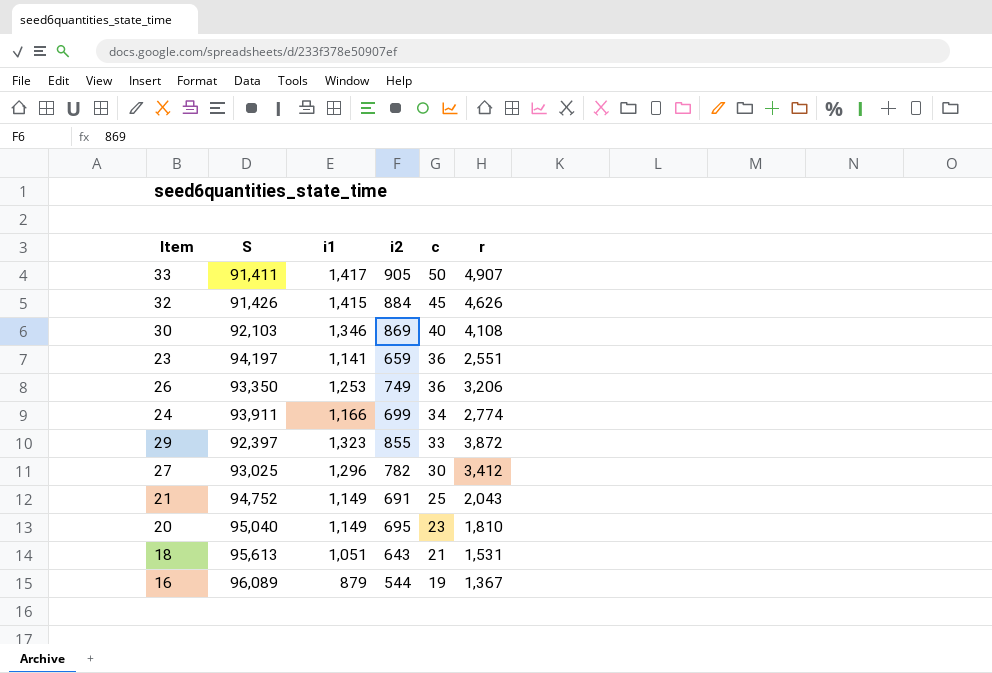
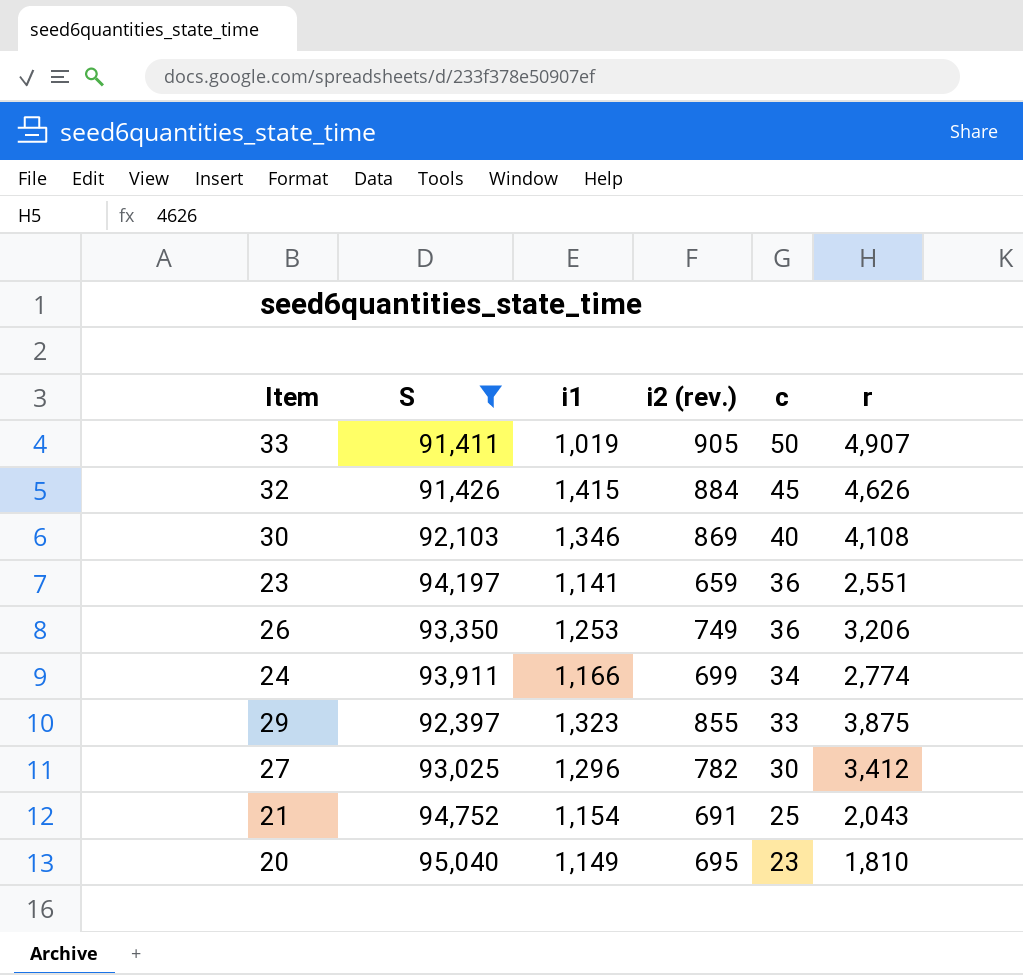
filter: none -> S <= 95,040
column name: i2 -> i2 (rev.)
33 | i1: 1,417 -> 1,019
29 | r: 3,872 -> 3,875
21 | i1: 1,149 -> 1,154

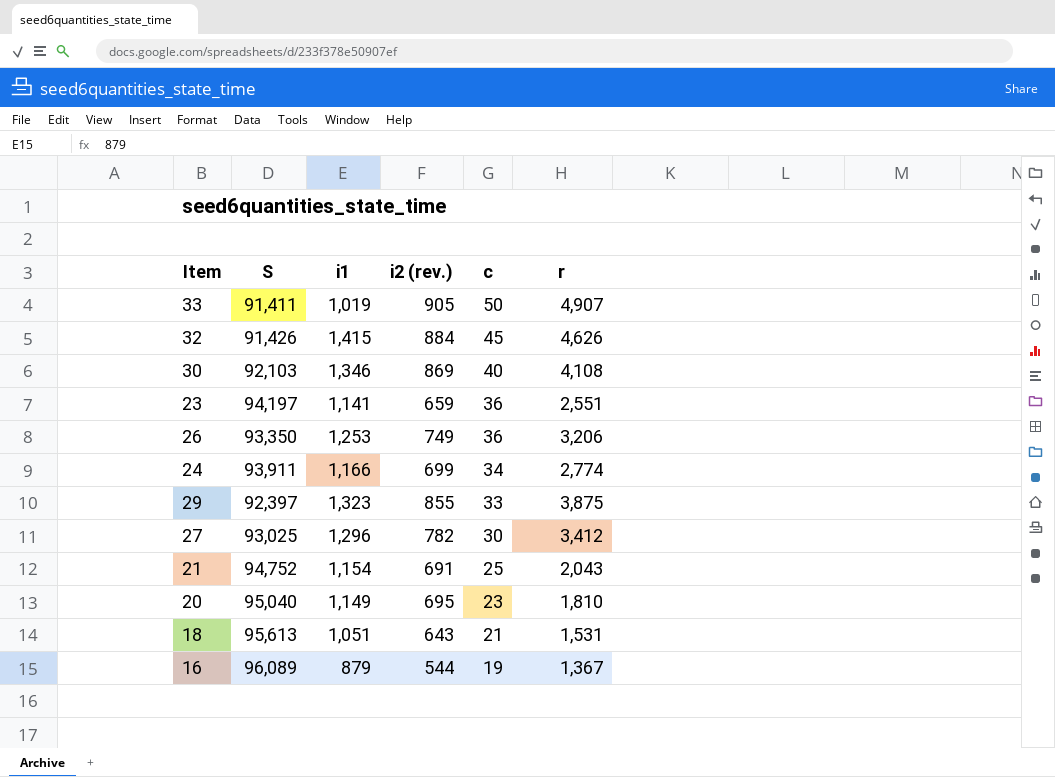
filter: S <= 95,040 -> none

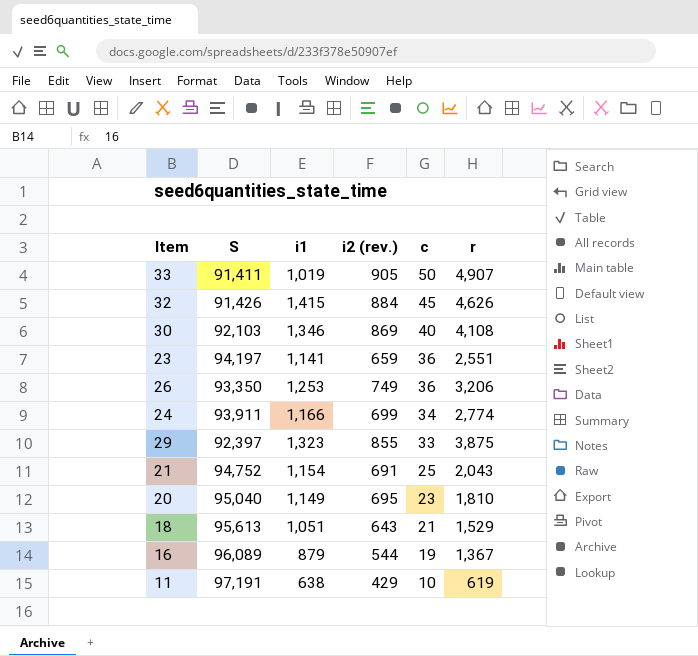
row 27: 93,025 | 1,296 | 782 | 30 | 3,412 -> none
18 | r: 1,531 -> 1,529
row 11: none -> 97,191 | 638 | 429 | 10 | 619

